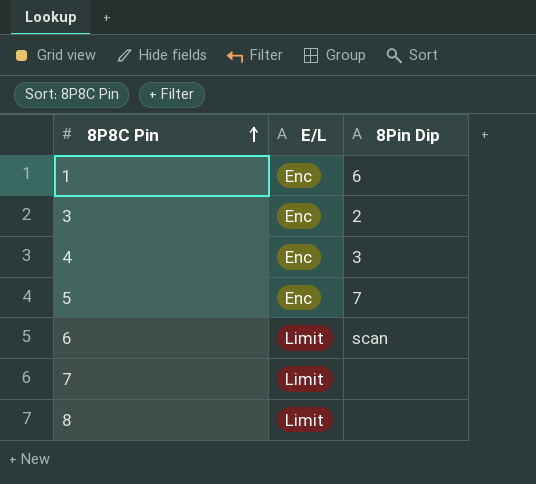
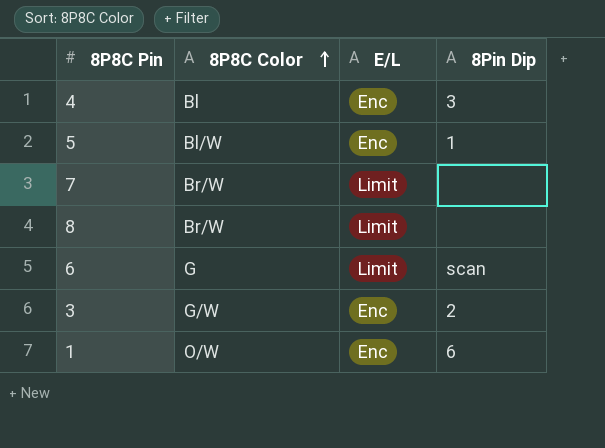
row order: 8P8C Pin ascending -> 8P8C Color ascending
column 8P8C Color | position: none -> 2
5 | 8Pin Dip: 7 -> 1

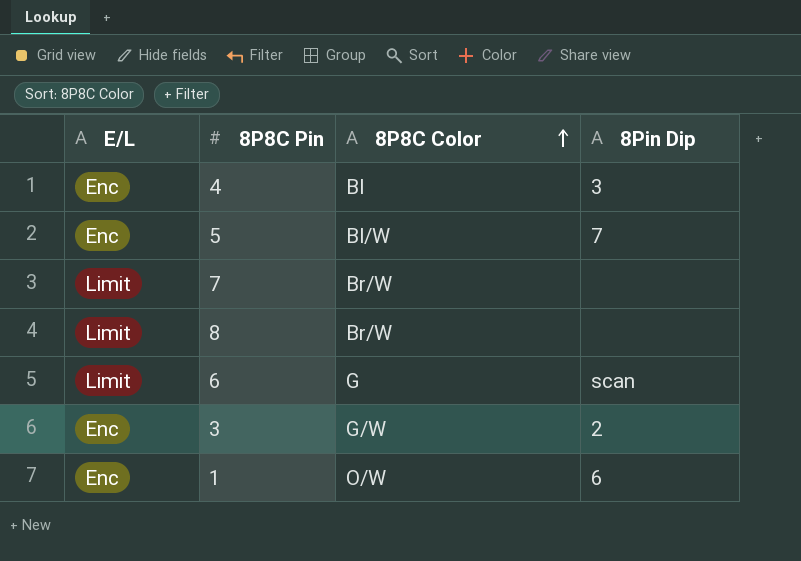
column E/L | position: 3 -> 1
5 | 8Pin Dip: 1 -> 7

